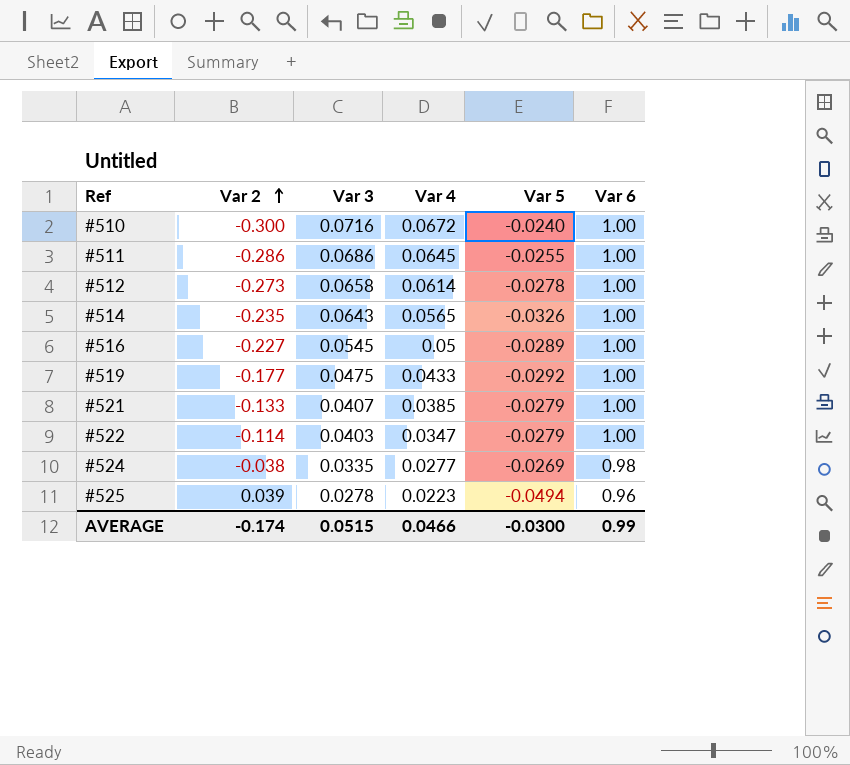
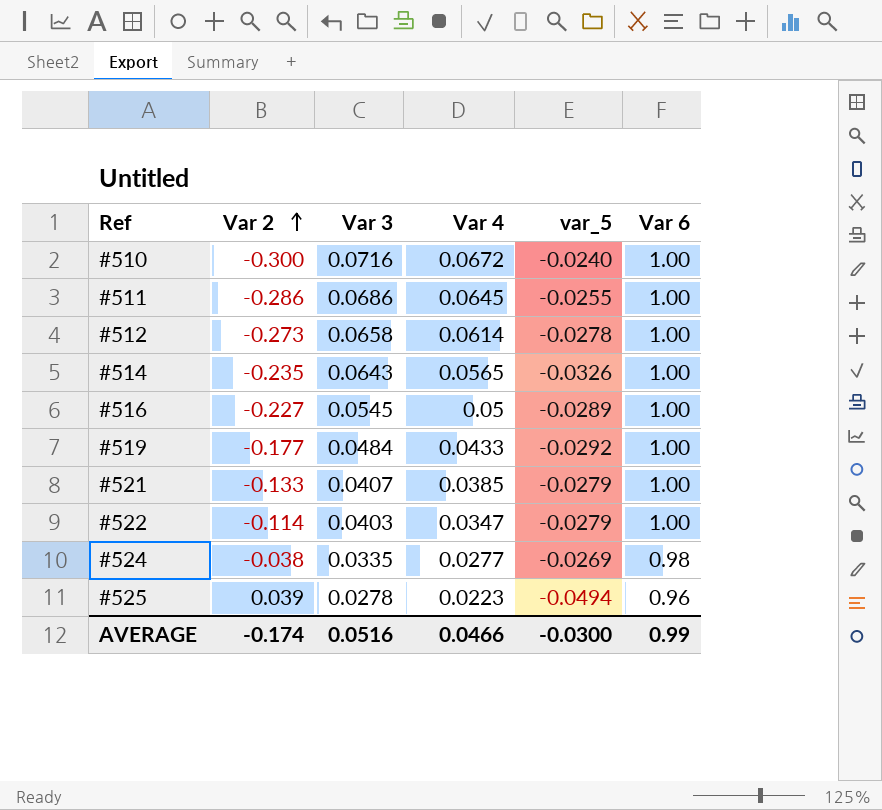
column name: Var 5 -> var_5
#519 | Var 3: 0.0475 -> 0.0484
AVERAGE | Var 3: 0.0515 -> 0.0516

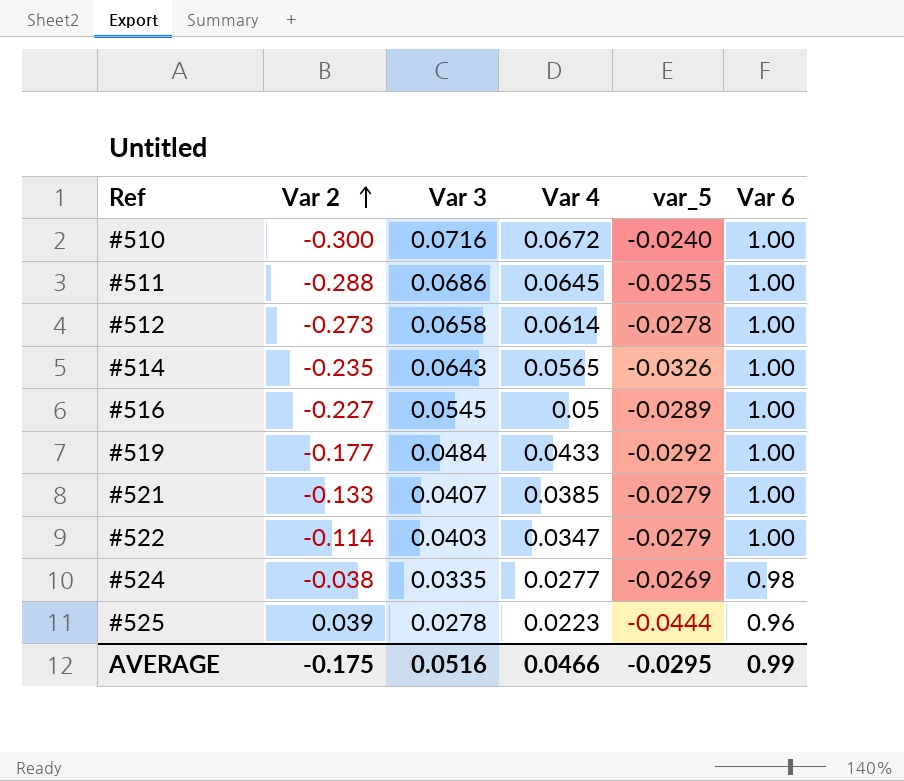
#511 | Var 2: -0.286 -> -0.288
#525 | var_5: -0.0494 -> -0.0444
AVERAGE | Var 2: -0.174 -> -0.175
AVERAGE | var_5: -0.0300 -> -0.0295

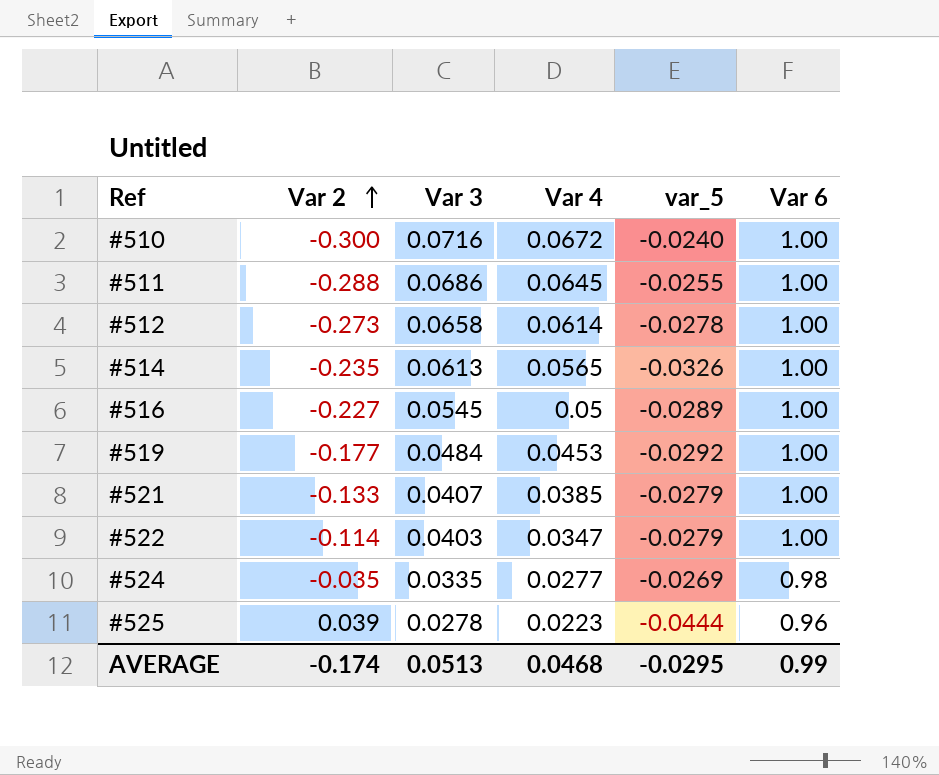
#514 | Var 3: 0.0643 -> 0.0613
#519 | Var 4: 0.0433 -> 0.0453
#524 | Var 2: -0.038 -> -0.035
AVERAGE | Var 2: -0.175 -> -0.174
AVERAGE | Var 3: 0.0516 -> 0.0513
AVERAGE | Var 4: 0.0466 -> 0.0468

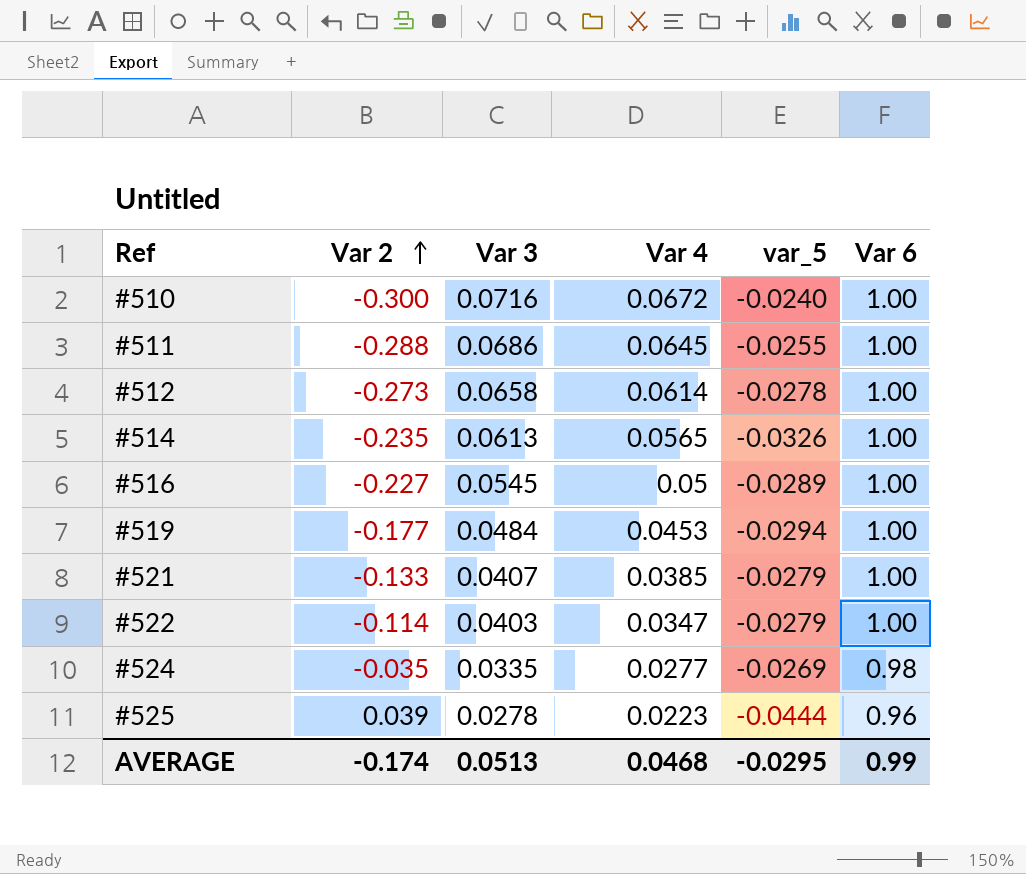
#519 | var_5: -0.0292 -> -0.0294

